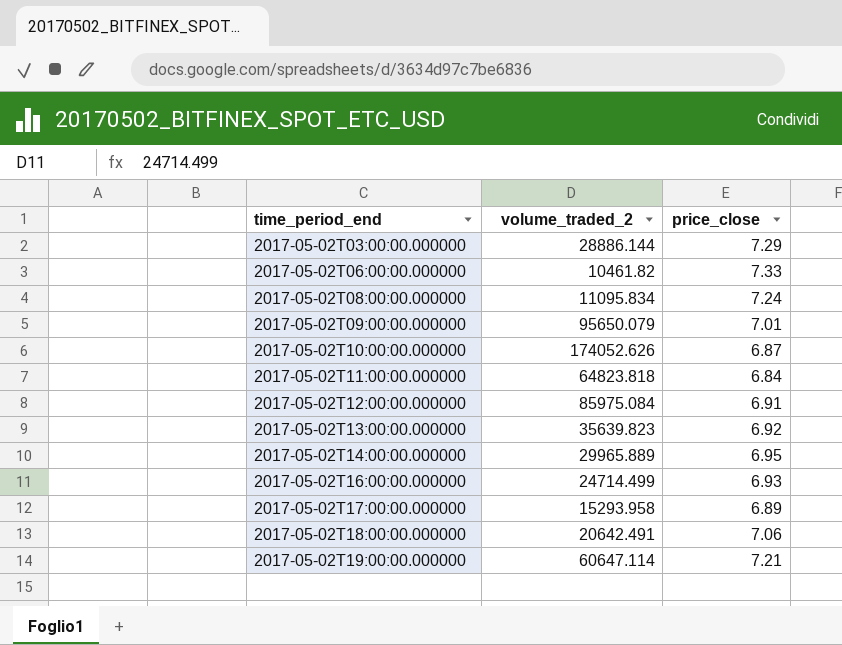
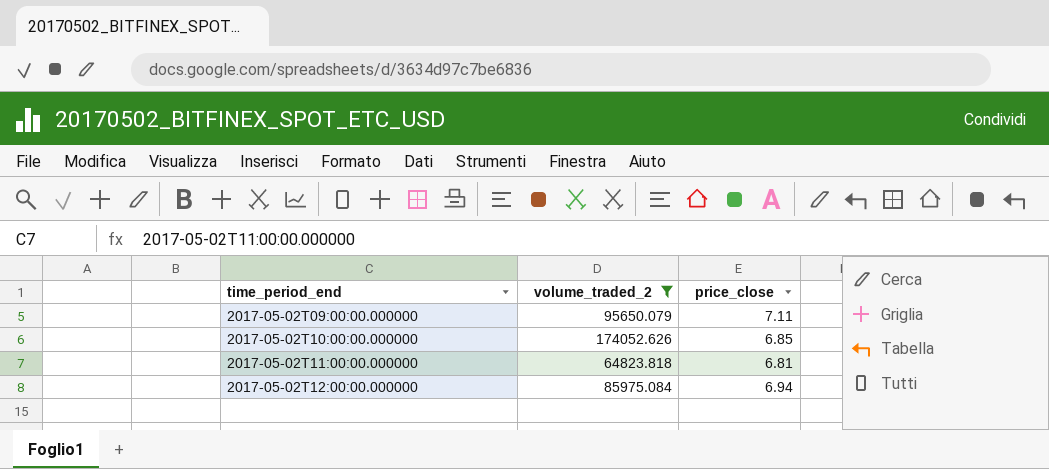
filter: none -> volume_traded_2 >= 64823.818
2017-05-02T09:00:00.000000 | price_close: 7.01 -> 7.11
2017-05-02T10:00:00.000000 | price_close: 6.87 -> 6.85
2017-05-02T11:00:00.000000 | price_close: 6.84 -> 6.81
2017-05-02T12:00:00.000000 | price_close: 6.91 -> 6.94

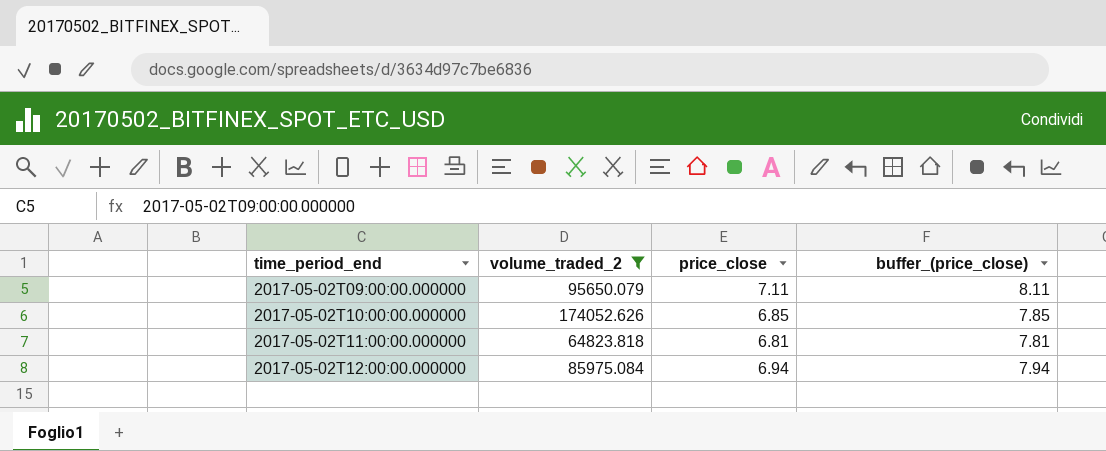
column buffer_(price_close) | formula: none -> [price_close] + 1

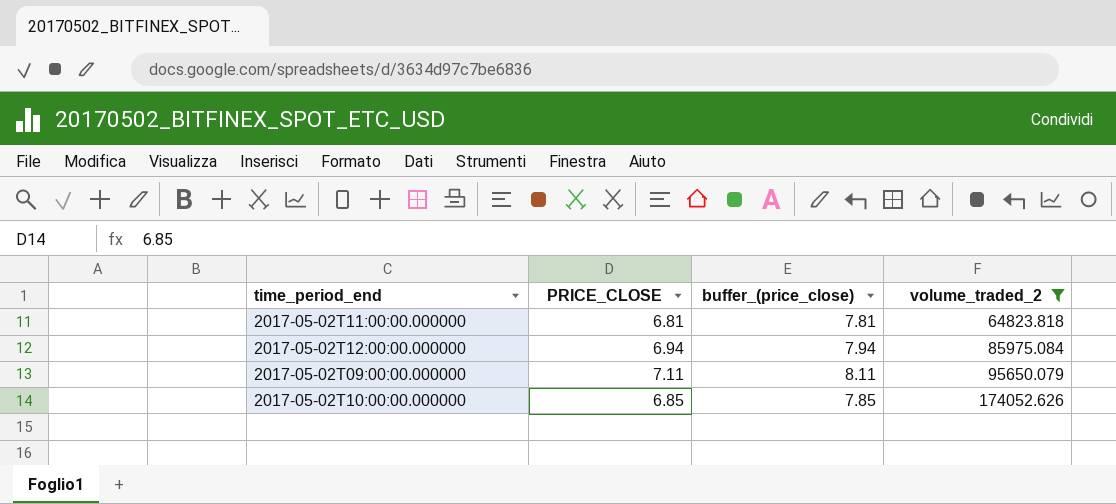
row order: time_period_end ascending -> volume_traded_2 ascending
column name: price_close -> PRICE_CLOSE
column volume_traded_2 | position: 2 -> 4

